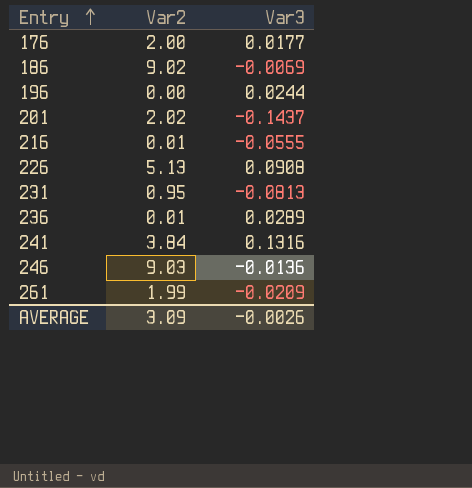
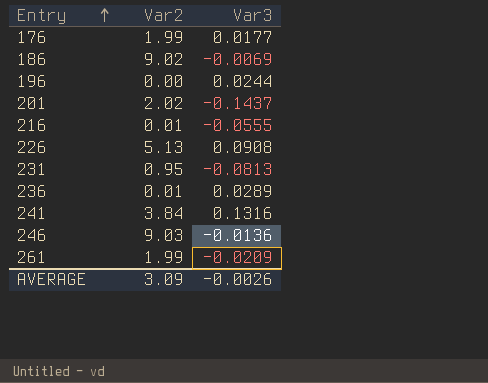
176 | Var2: 2.00 -> 1.99

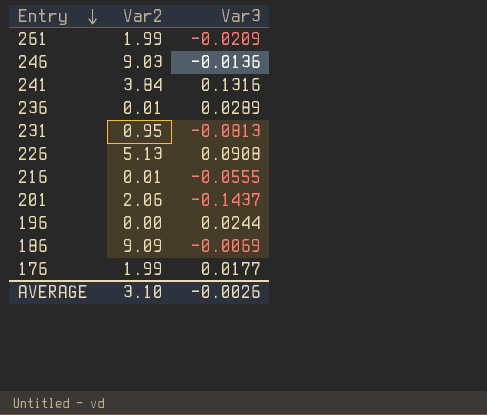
row order: Entry ascending -> Entry descending
201 | Var2: 2.02 -> 2.06
186 | Var2: 9.02 -> 9.09
AVERAGE | Var2: 3.09 -> 3.10

